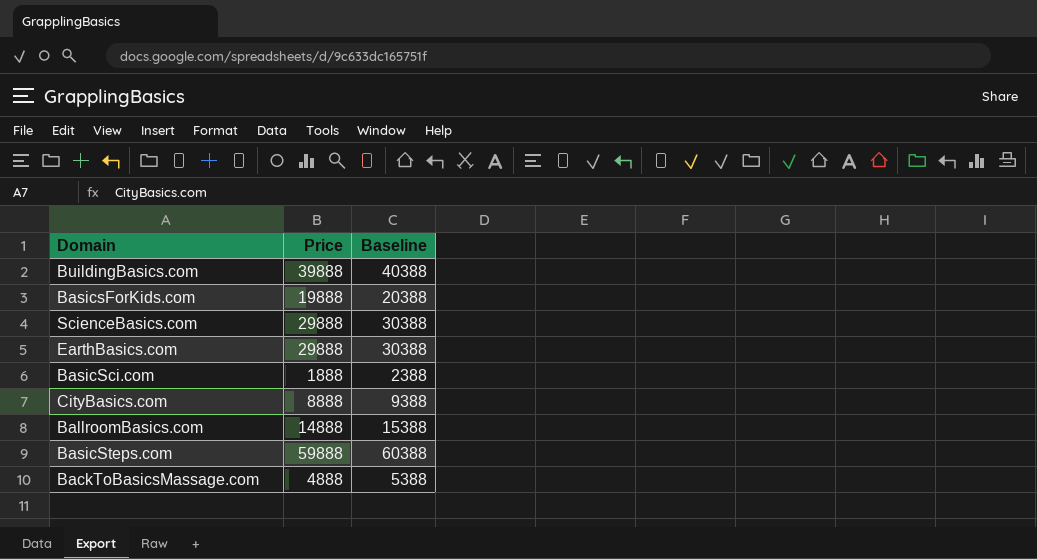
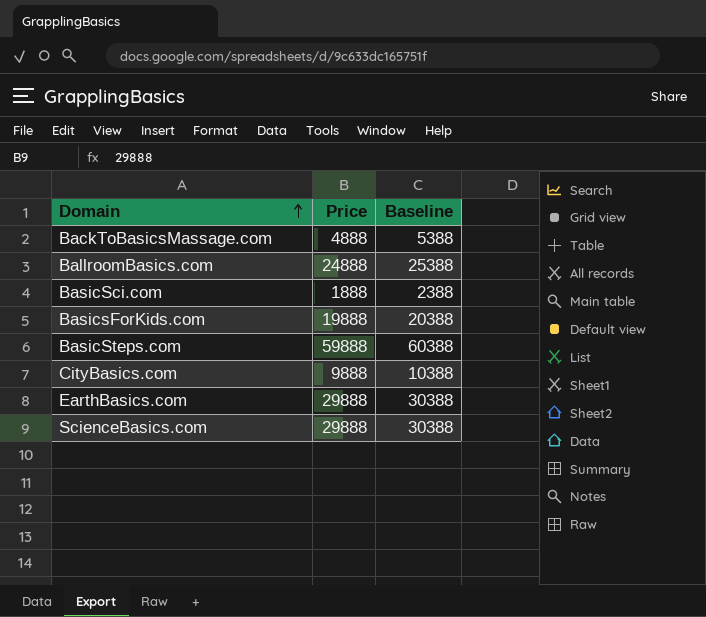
row order: none -> Domain ascending
row BuildingBasics.com: 39888 | 40388 -> none
BallroomBasics.com | Price: 14888 -> 24888
BallroomBasics.com | Baseline: 15388 -> 25388
CityBasics.com | Price: 8888 -> 9888
CityBasics.com | Baseline: 9388 -> 10388

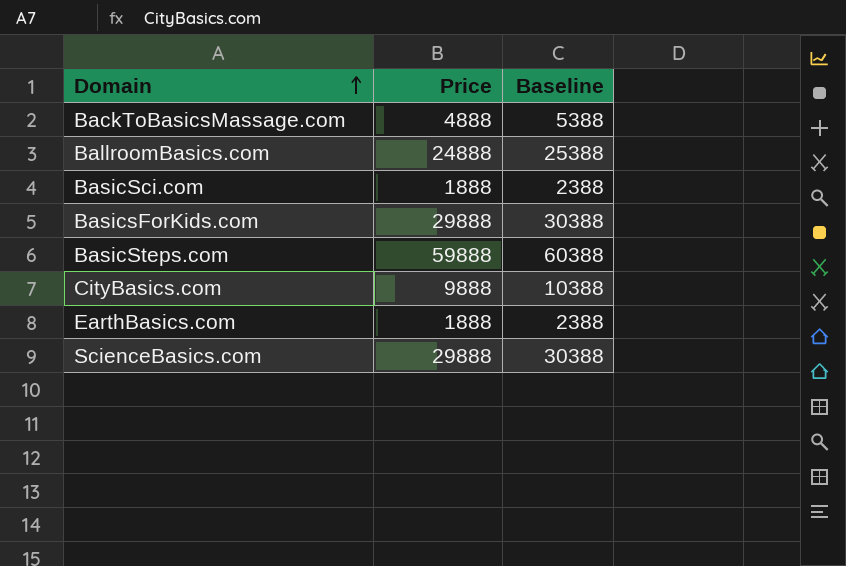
BasicsForKids.com | Price: 19888 -> 29888
BasicsForKids.com | Baseline: 20388 -> 30388
EarthBasics.com | Price: 29888 -> 1888
EarthBasics.com | Baseline: 30388 -> 2388

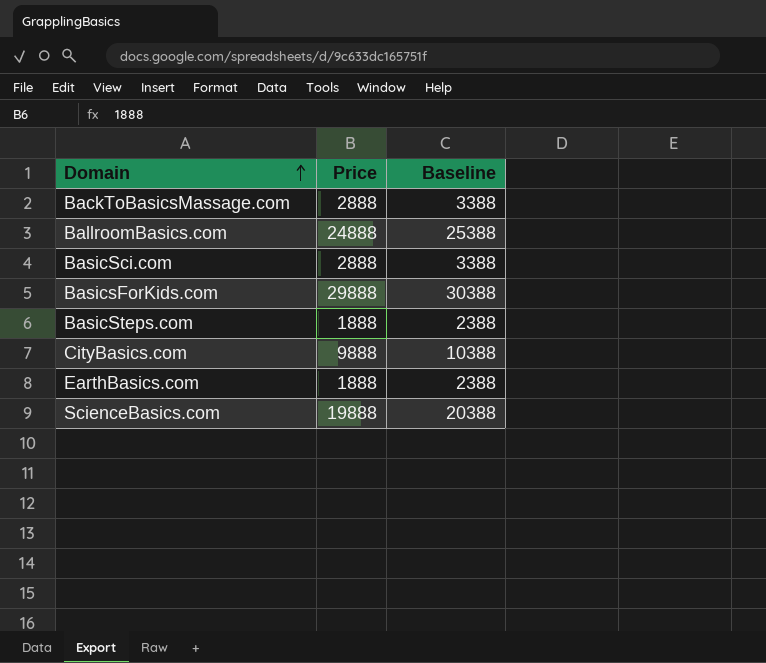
BackToBasicsMassage.com | Price: 4888 -> 2888
BackToBasicsMassage.com | Baseline: 5388 -> 3388
BasicSci.com | Price: 1888 -> 2888
BasicSci.com | Baseline: 2388 -> 3388
BasicSteps.com | Price: 59888 -> 1888
BasicSteps.com | Baseline: 60388 -> 2388
ScienceBasics.com | Price: 29888 -> 19888
ScienceBasics.com | Baseline: 30388 -> 20388

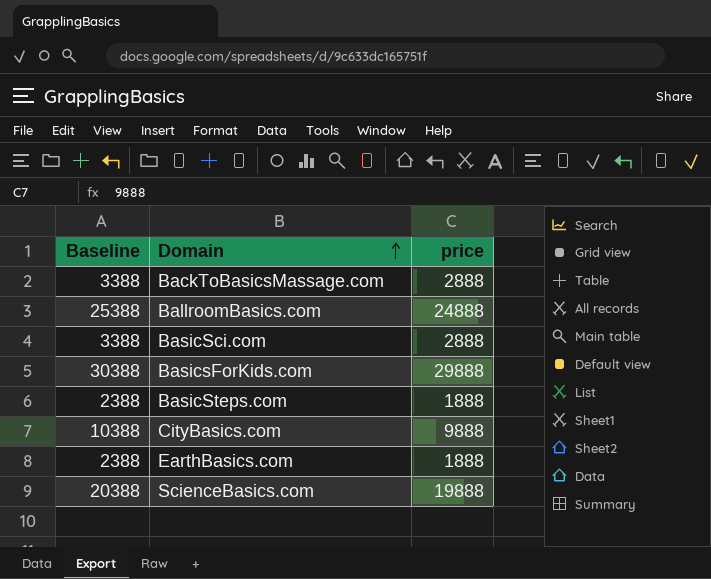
column Baseline | position: 3 -> 1
column name: Price -> price

